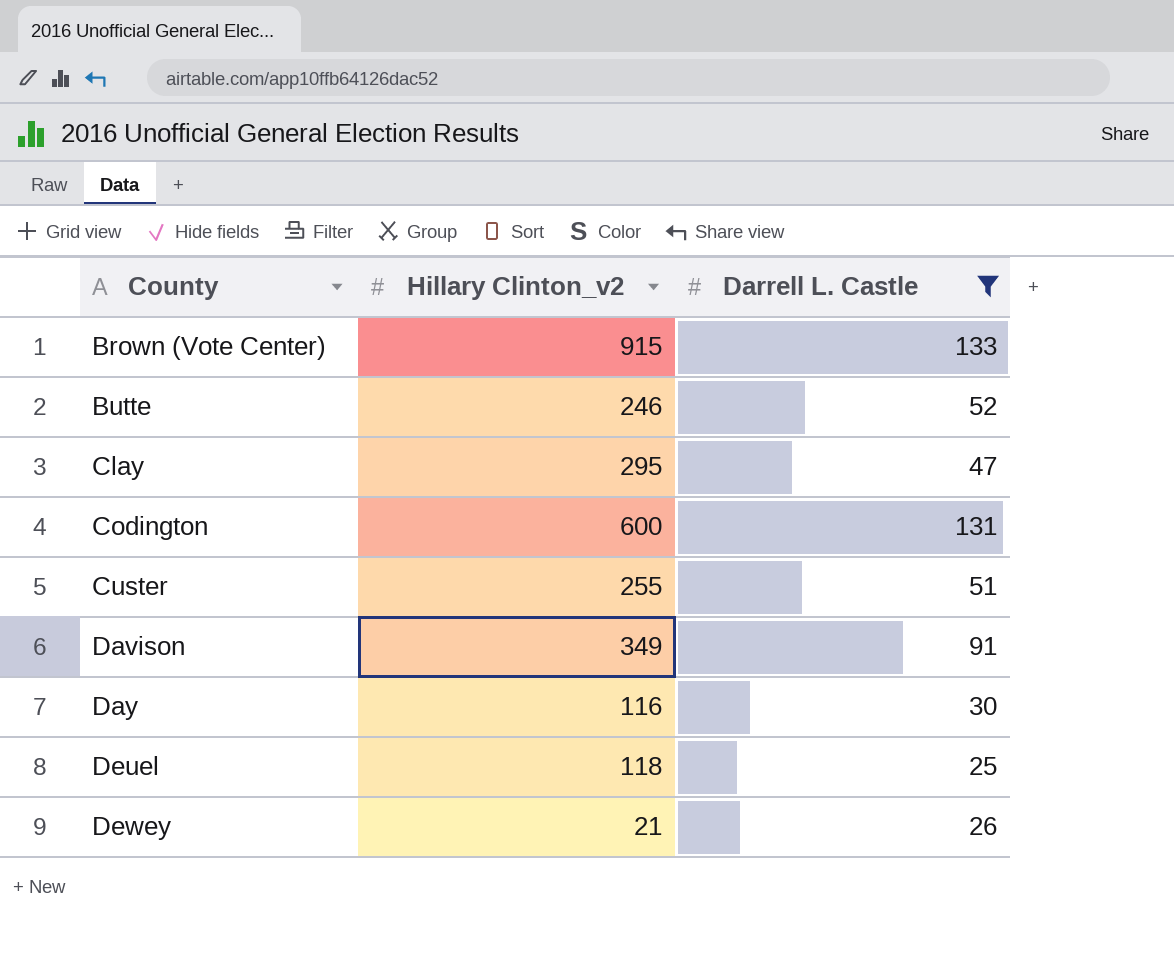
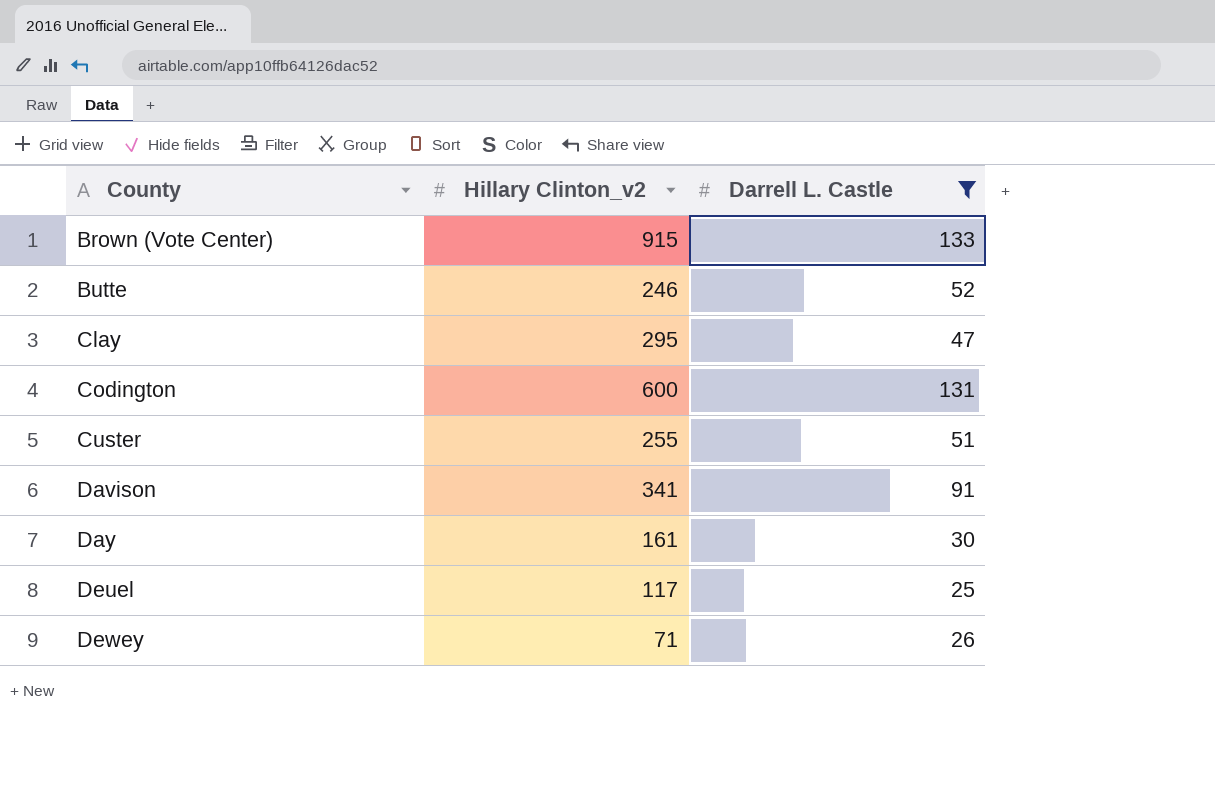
Davison | Hillary Clinton_v2: 349 -> 341
Day | Hillary Clinton_v2: 116 -> 161
Deuel | Hillary Clinton_v2: 118 -> 117
Dewey | Hillary Clinton_v2: 21 -> 71

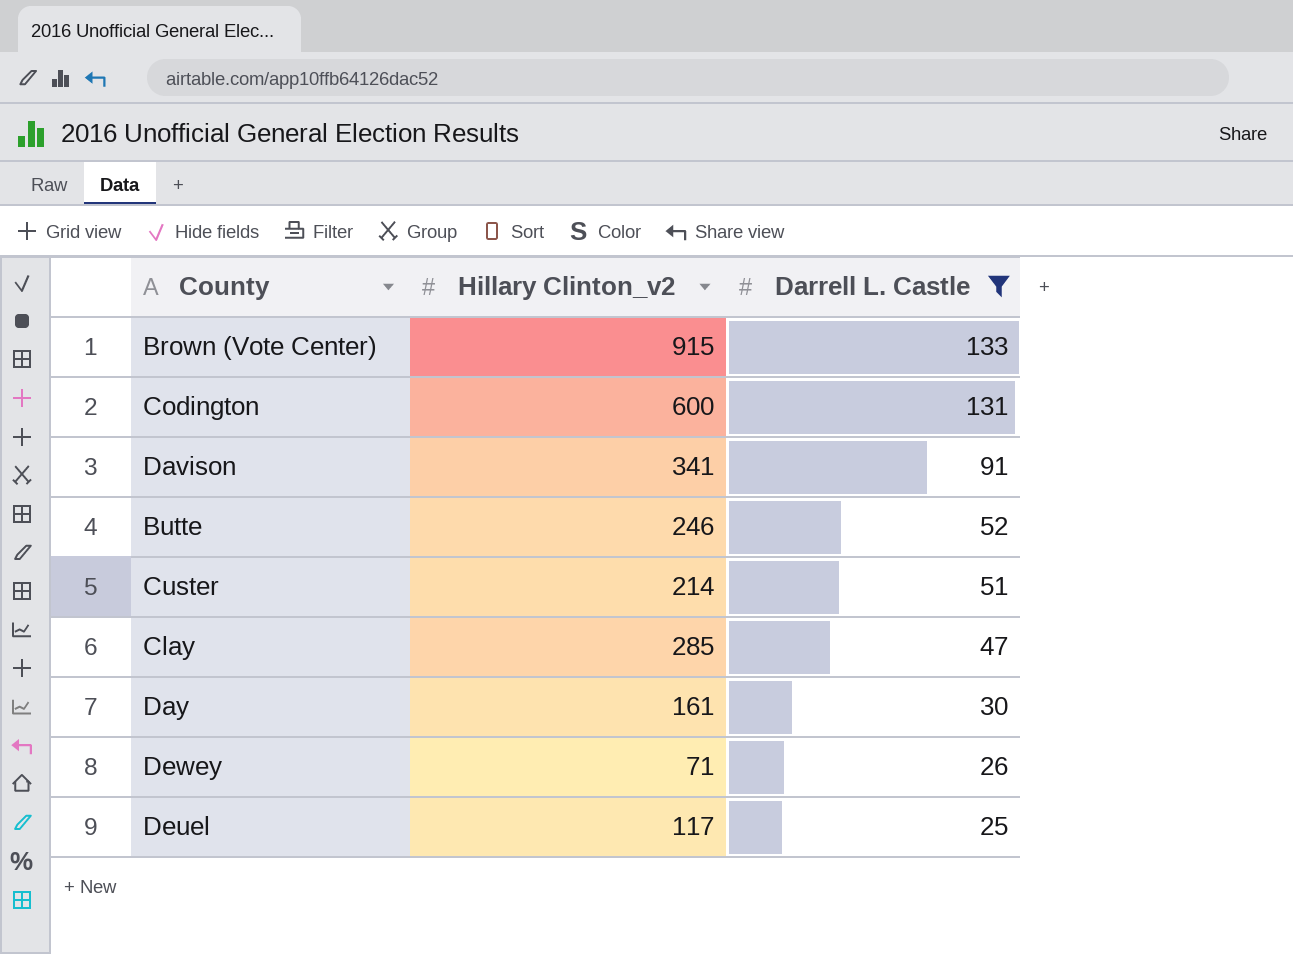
row order: County ascending -> Darrell L. Castle descending
Custer | Hillary Clinton_v2: 255 -> 214
Clay | Hillary Clinton_v2: 295 -> 285

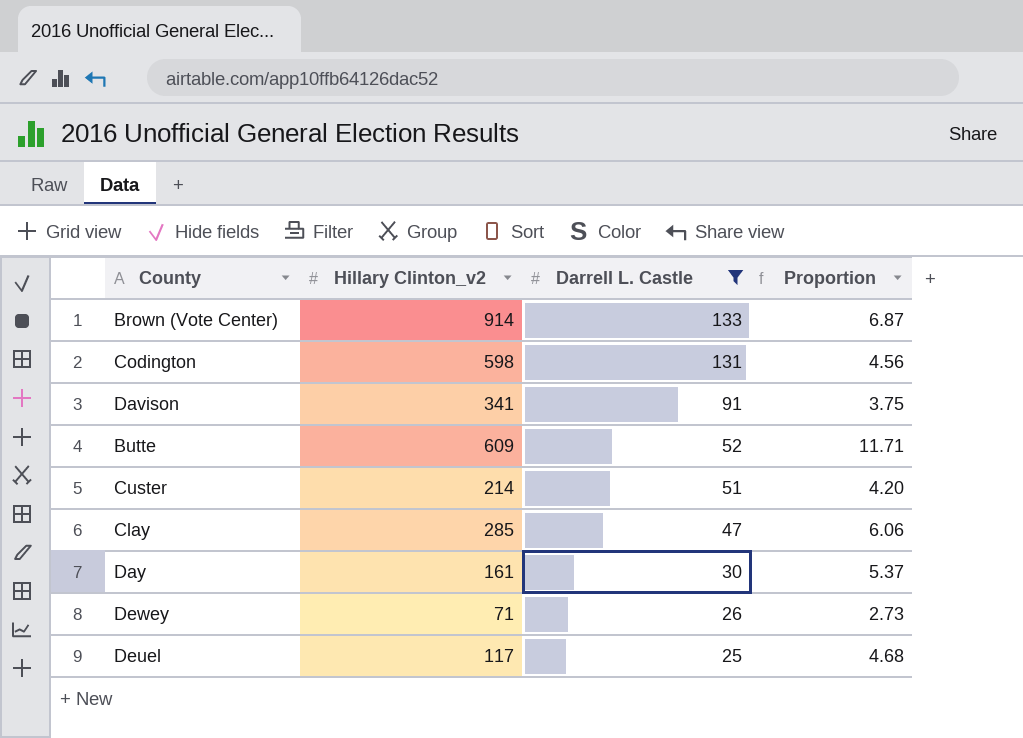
column Proportion | formula: none -> [Hillary Clinton_v2] / [Darrell L. Castle]
Brown (Vote Center) | Hillary Clinton_v2: 915 -> 914
Codington | Hillary Clinton_v2: 600 -> 598
Butte | Hillary Clinton_v2: 246 -> 609

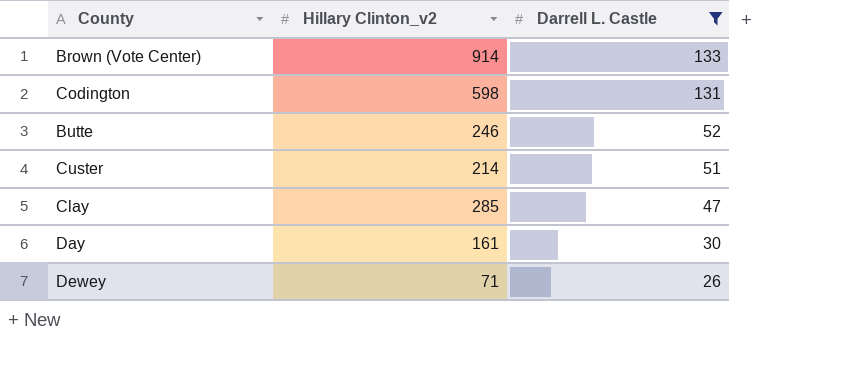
column Proportion | formula: [Hillary Clinton_v2] / [Darrell L. Castle] -> none
row Davison: 341 | 91 | 3.75 -> none
row Deuel: 117 | 25 | 4.68 -> none
Butte | Hillary Clinton_v2: 609 -> 246

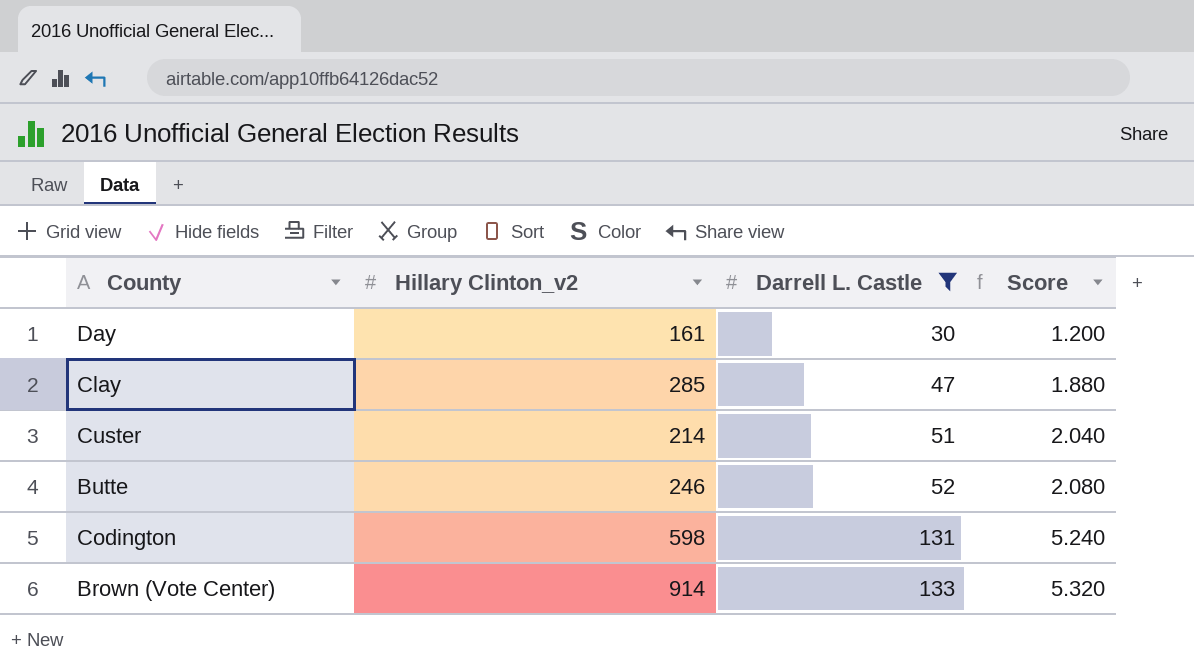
row order: Darrell L. Castle descending -> Darrell L. Castle ascending
column Score | formula: none -> [Darrell L. Castle] * 0.04
row Dewey: 71 | 26 -> none

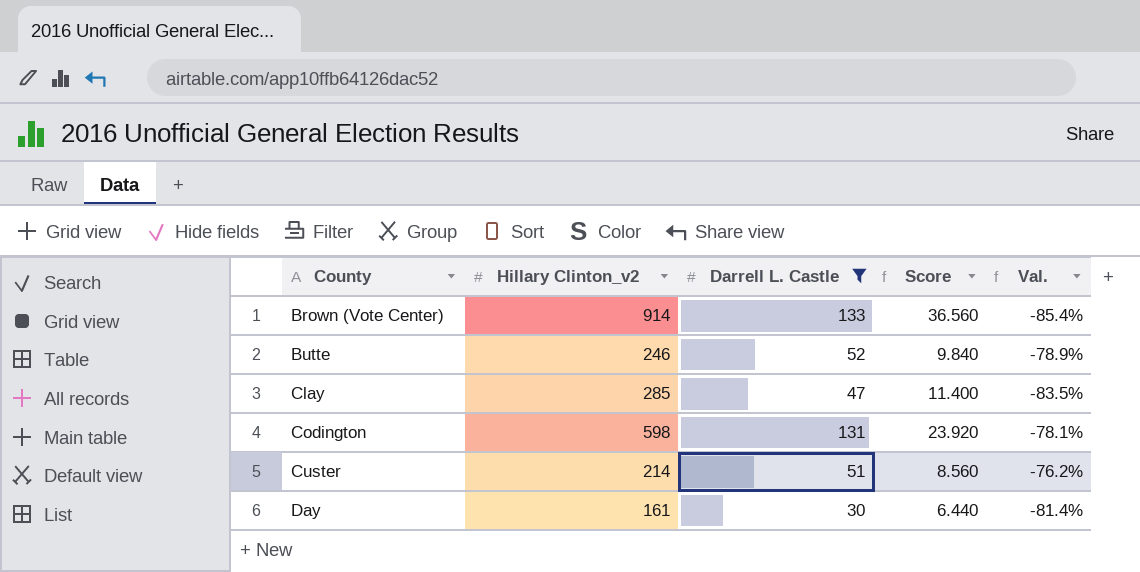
row order: Darrell L. Castle ascending -> County ascending
column Score | formula: [Darrell L. Castle] * 0.04 -> [Hillary Clinton_v2] * 0.04
column Val. | formula: none -> ([Darrell L. Castle] - [Hillary Clinton_v2]) / [Hillary Clinton_v2]

